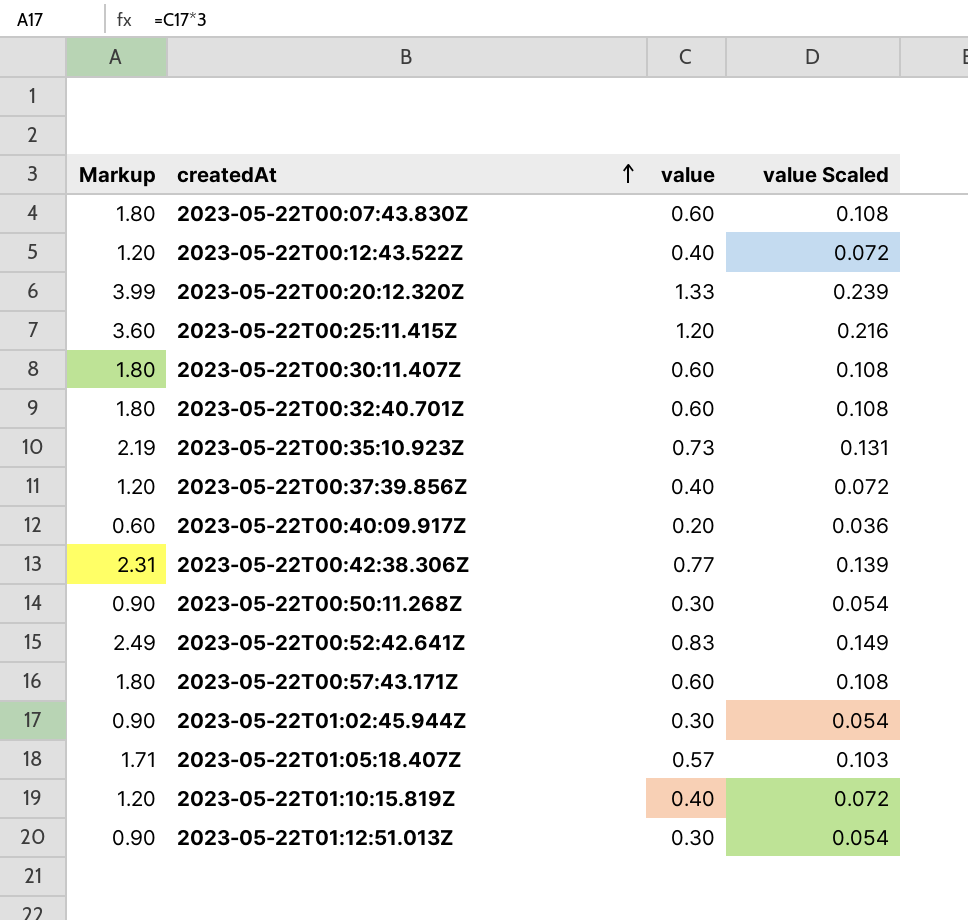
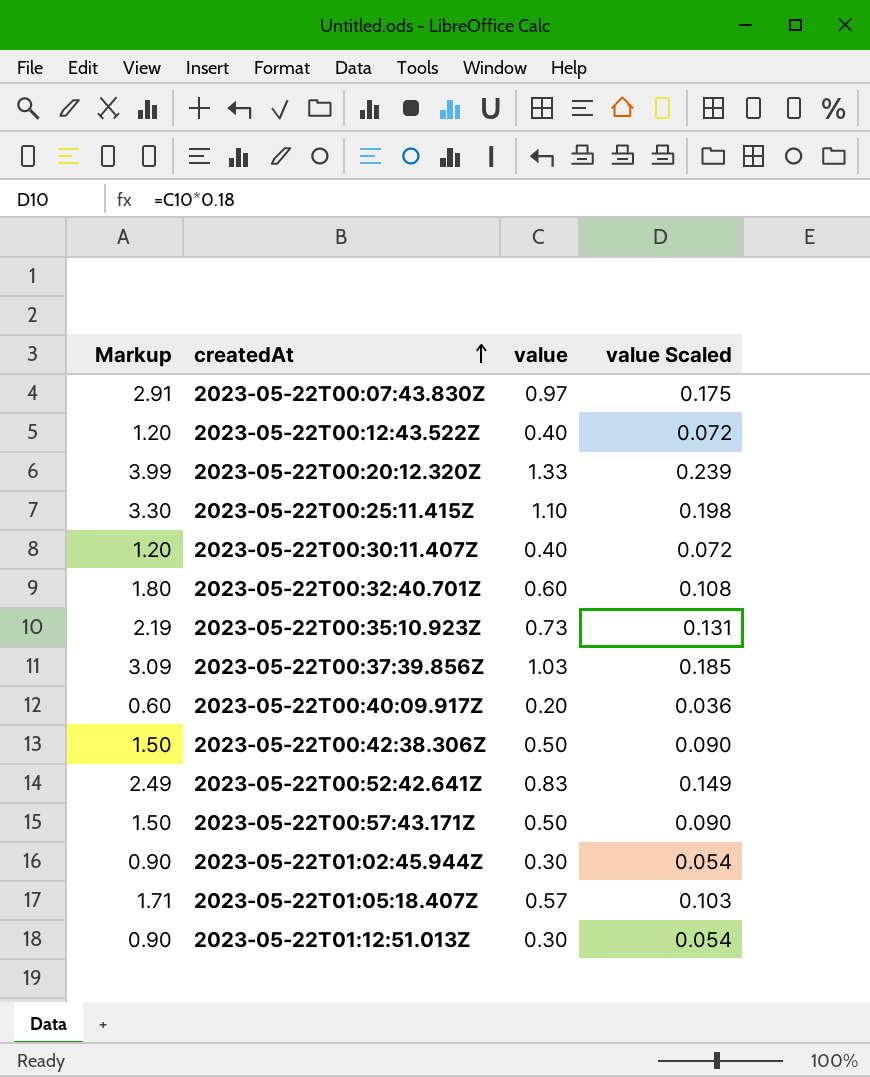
row 2023-05-22T00:50:11.268Z: 0.90 | 0.30 | 0.054 -> none
row 2023-05-22T01:10:15.819Z: 1.20 | 0.40 | 0.072 -> none
2023-05-22T00:07:43.830Z | Markup: 1.80 -> 2.91
2023-05-22T00:07:43.830Z | value: 0.60 -> 0.97
2023-05-22T00:07:43.830Z | value Scaled: 0.108 -> 0.175
2023-05-22T00:25:11.415Z | Markup: 3.60 -> 3.30
2023-05-22T00:25:11.415Z | value: 1.20 -> 1.10
2023-05-22T00:25:11.415Z | value Scaled: 0.216 -> 0.198
2023-05-22T00:30:11.407Z | Markup: 1.80 -> 1.20
2023-05-22T00:30:11.407Z | value: 0.60 -> 0.40
2023-05-22T00:30:11.407Z | value Scaled: 0.108 -> 0.072
2023-05-22T00:37:39.856Z | Markup: 1.20 -> 3.09
2023-05-22T00:37:39.856Z | value: 0.40 -> 1.03
2023-05-22T00:37:39.856Z | value Scaled: 0.072 -> 0.185
2023-05-22T00:42:38.306Z | Markup: 2.31 -> 1.50
2023-05-22T00:42:38.306Z | value: 0.77 -> 0.50
2023-05-22T00:42:38.306Z | value Scaled: 0.139 -> 0.090
2023-05-22T00:57:43.171Z | Markup: 1.80 -> 1.50
2023-05-22T00:57:43.171Z | value: 0.60 -> 0.50
2023-05-22T00:57:43.171Z | value Scaled: 0.108 -> 0.090

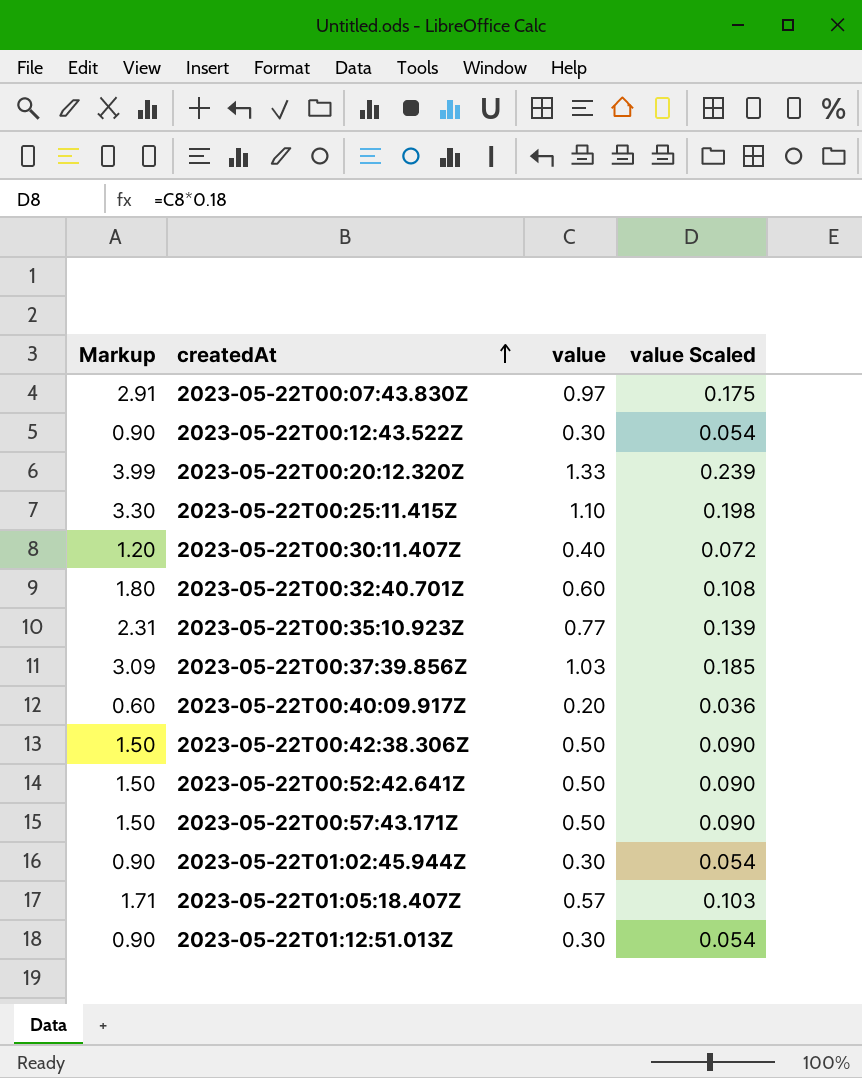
2023-05-22T00:12:43.522Z | Markup: 1.20 -> 0.90
2023-05-22T00:12:43.522Z | value: 0.40 -> 0.30
2023-05-22T00:12:43.522Z | value Scaled: 0.072 -> 0.054
2023-05-22T00:35:10.923Z | Markup: 2.19 -> 2.31
2023-05-22T00:35:10.923Z | value: 0.73 -> 0.77
2023-05-22T00:35:10.923Z | value Scaled: 0.131 -> 0.139
2023-05-22T00:52:42.641Z | Markup: 2.49 -> 1.50
2023-05-22T00:52:42.641Z | value: 0.83 -> 0.50
2023-05-22T00:52:42.641Z | value Scaled: 0.149 -> 0.090

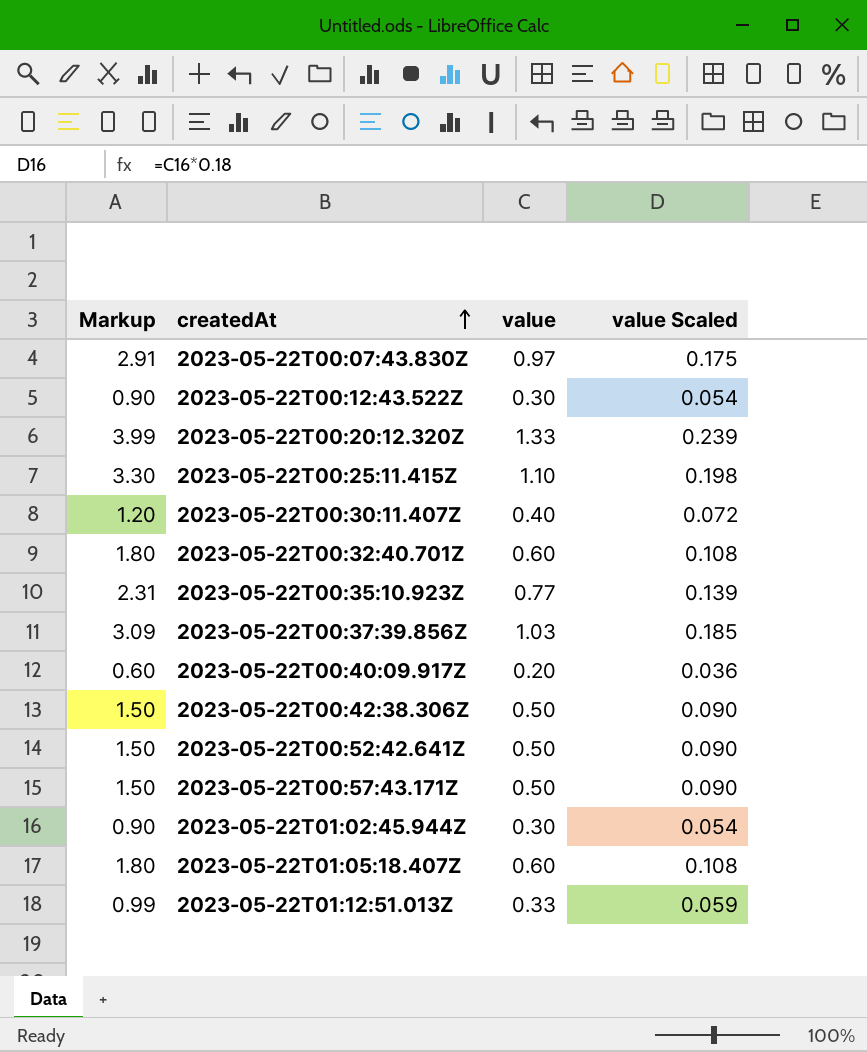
2023-05-22T01:05:18.407Z | Markup: 1.71 -> 1.80
2023-05-22T01:05:18.407Z | value: 0.57 -> 0.60
2023-05-22T01:05:18.407Z | value Scaled: 0.103 -> 0.108
2023-05-22T01:12:51.013Z | Markup: 0.90 -> 0.99
2023-05-22T01:12:51.013Z | value: 0.30 -> 0.33
2023-05-22T01:12:51.013Z | value Scaled: 0.054 -> 0.059

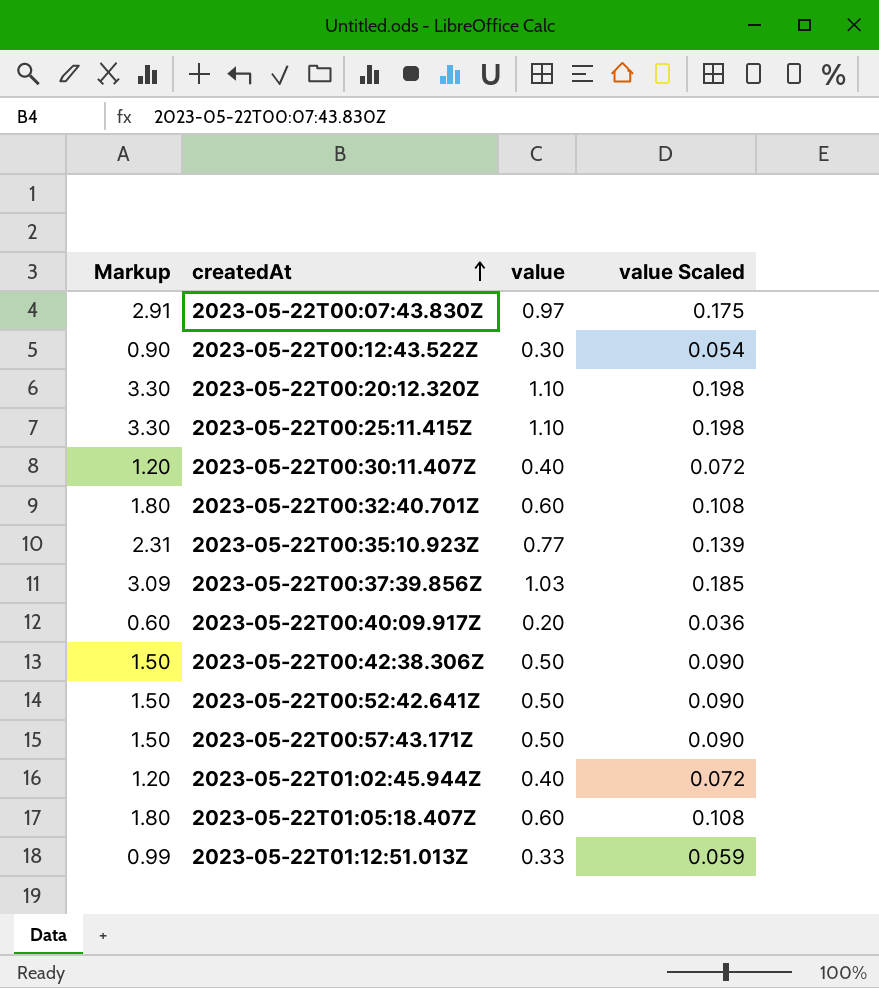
2023-05-22T00:20:12.320Z | Markup: 3.99 -> 3.30
2023-05-22T00:20:12.320Z | value: 1.33 -> 1.10
2023-05-22T00:20:12.320Z | value Scaled: 0.239 -> 0.198
2023-05-22T01:02:45.944Z | Markup: 0.90 -> 1.20
2023-05-22T01:02:45.944Z | value: 0.30 -> 0.40
2023-05-22T01:02:45.944Z | value Scaled: 0.054 -> 0.072

